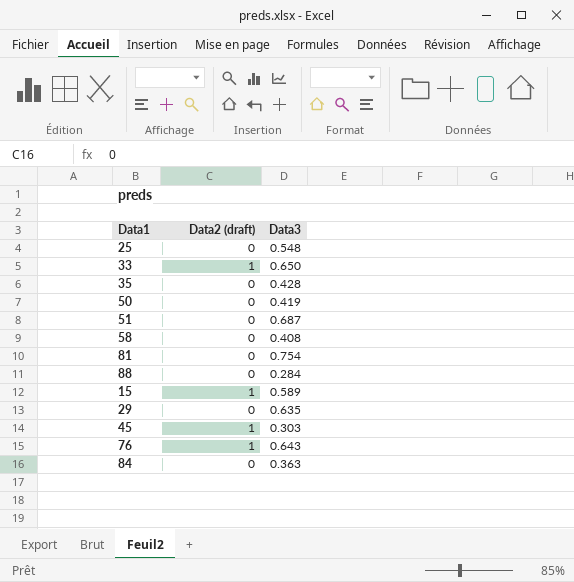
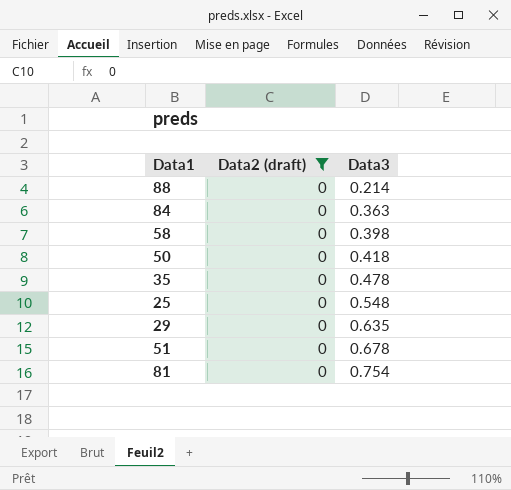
filter: none -> Data2 (draft) = 0
row order: none -> Data3 ascending
88 | Data3: 0.284 -> 0.214
58 | Data3: 0.408 -> 0.398
50 | Data3: 0.419 -> 0.418
35 | Data3: 0.428 -> 0.478
51 | Data3: 0.687 -> 0.678

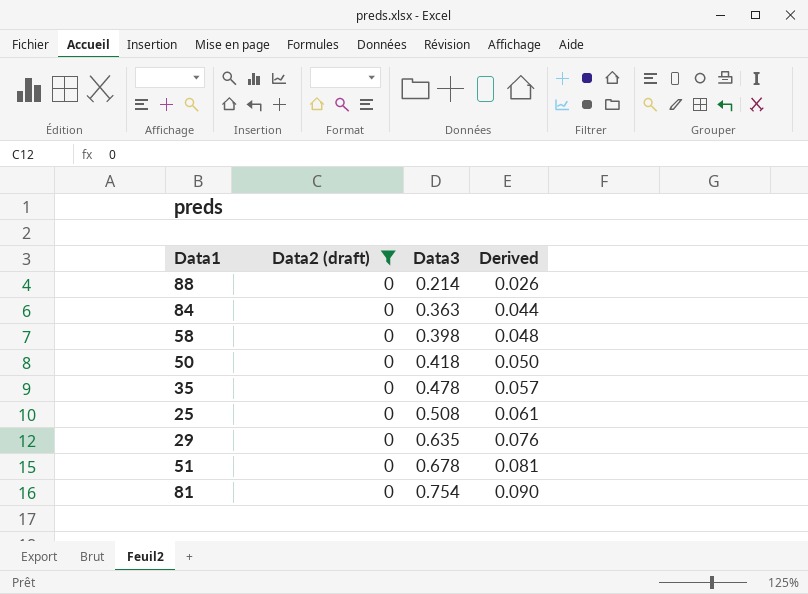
column Derived | formula: none -> [Data3] * 0.12
25 | Data3: 0.548 -> 0.508

